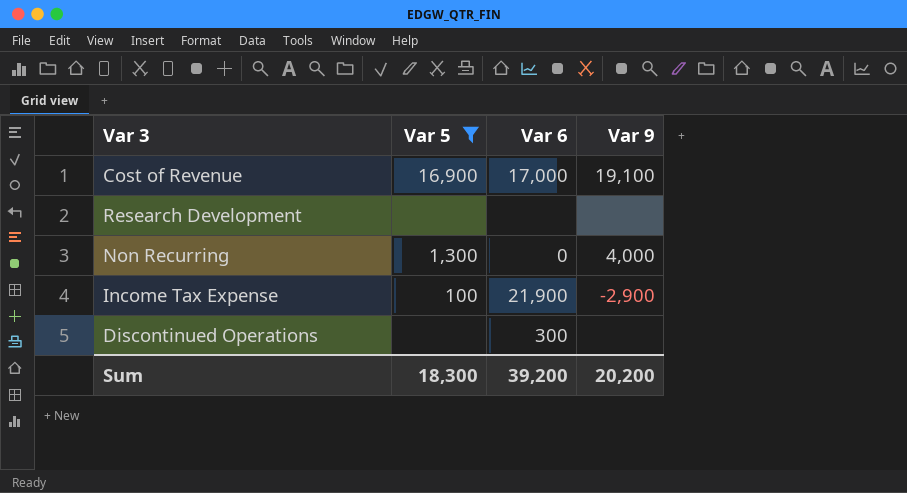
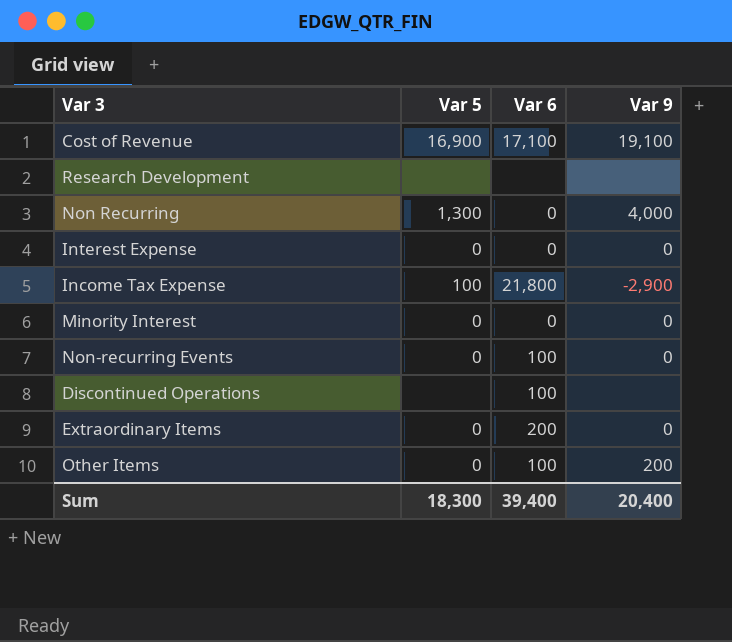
filter: Var 5 != 0 -> none
Cost of Revenue | Var 6: 17,000 -> 17,100
Income Tax Expense | Var 6: 21,900 -> 21,800
Discontinued Operations | Var 6: 300 -> 100
Sum | Var 6: 39,200 -> 39,400
Sum | Var 9: 20,200 -> 20,400

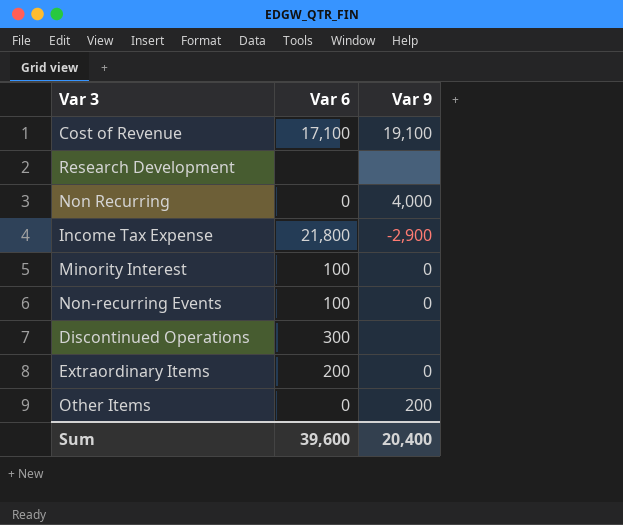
column Var 5 | position: 2 -> none
row Interest Expense: 0 | 0 | 0 -> none
Minority Interest | Var 6: 0 -> 100
Discontinued Operations | Var 6: 100 -> 300
Other Items | Var 6: 100 -> 0
Sum | Var 6: 39,400 -> 39,600

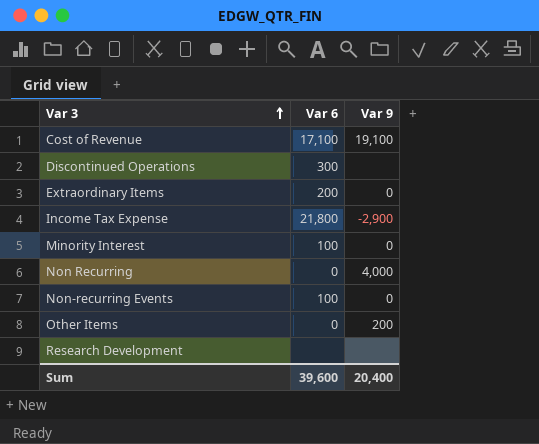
row order: none -> Var 3 ascending

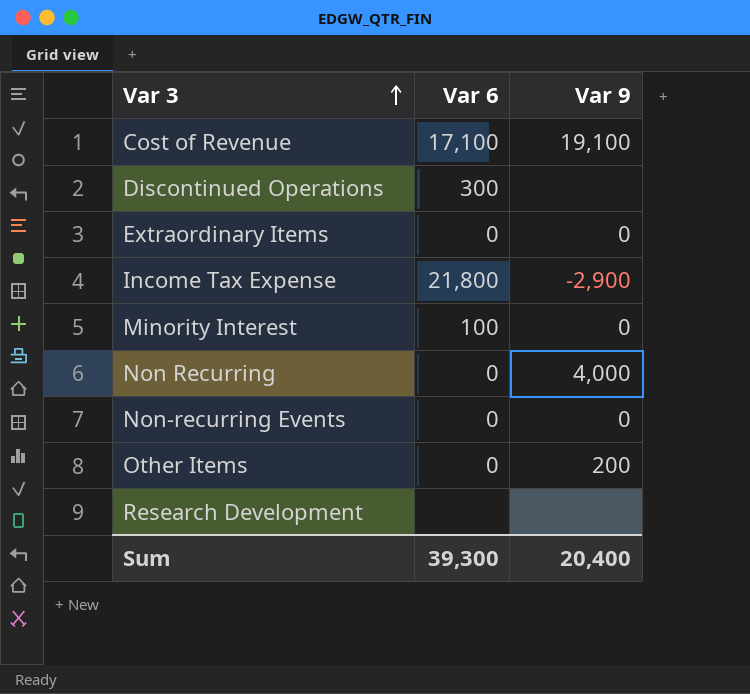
Extraordinary Items | Var 6: 200 -> 0
Non-recurring Events | Var 6: 100 -> 0
Sum | Var 6: 39,600 -> 39,300

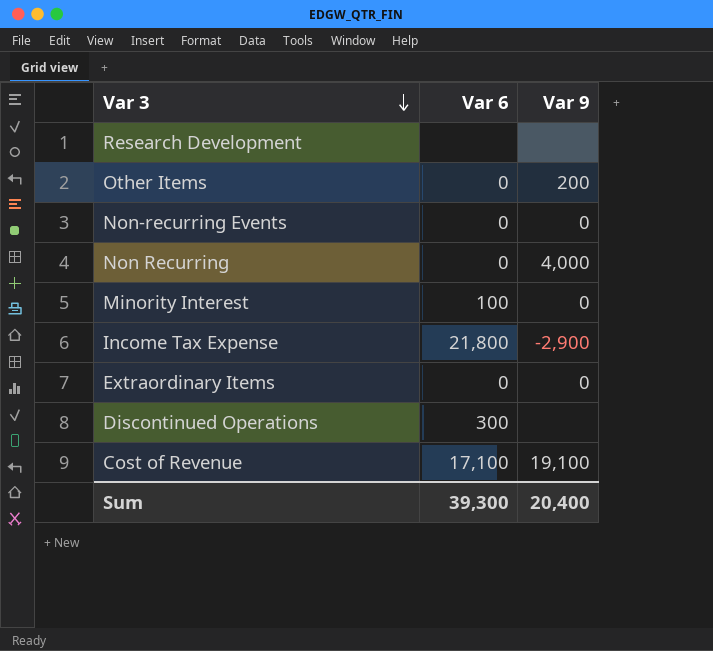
row order: Var 3 ascending -> Var 3 descending

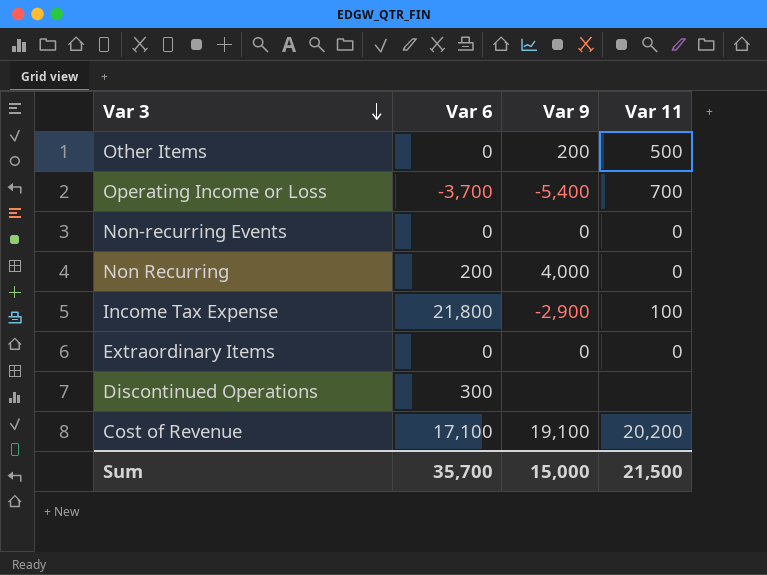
column Var 11 | position: none -> 4
row Research Development: none | none -> none
row Minority Interest: 100 | 0 -> none
row Operating Income or Loss: none -> -3,700 | -5,400 | 700
Non Recurring | Var 6: 0 -> 200
Sum | Var 6: 39,300 -> 35,700
Sum | Var 9: 20,400 -> 15,000

